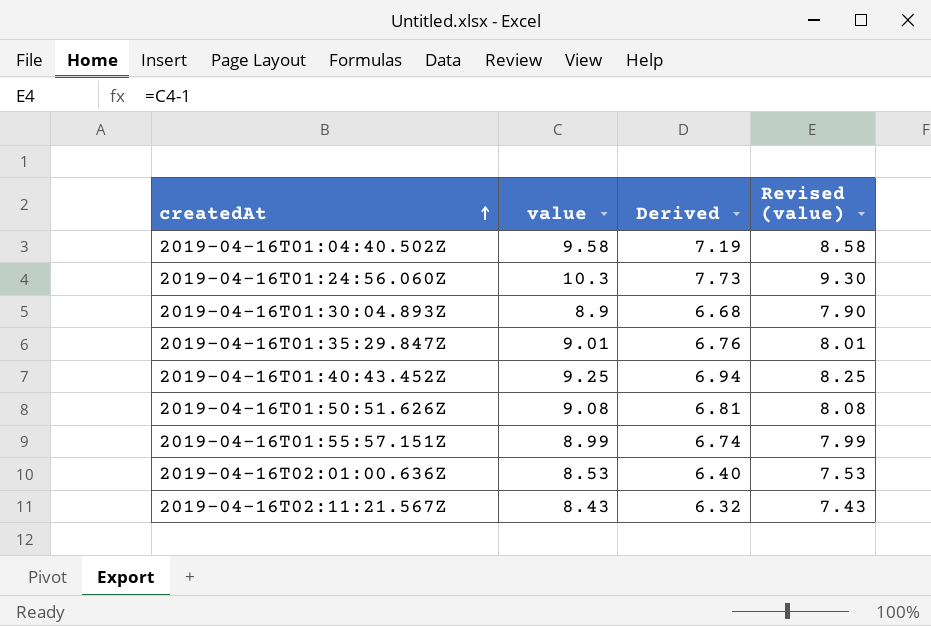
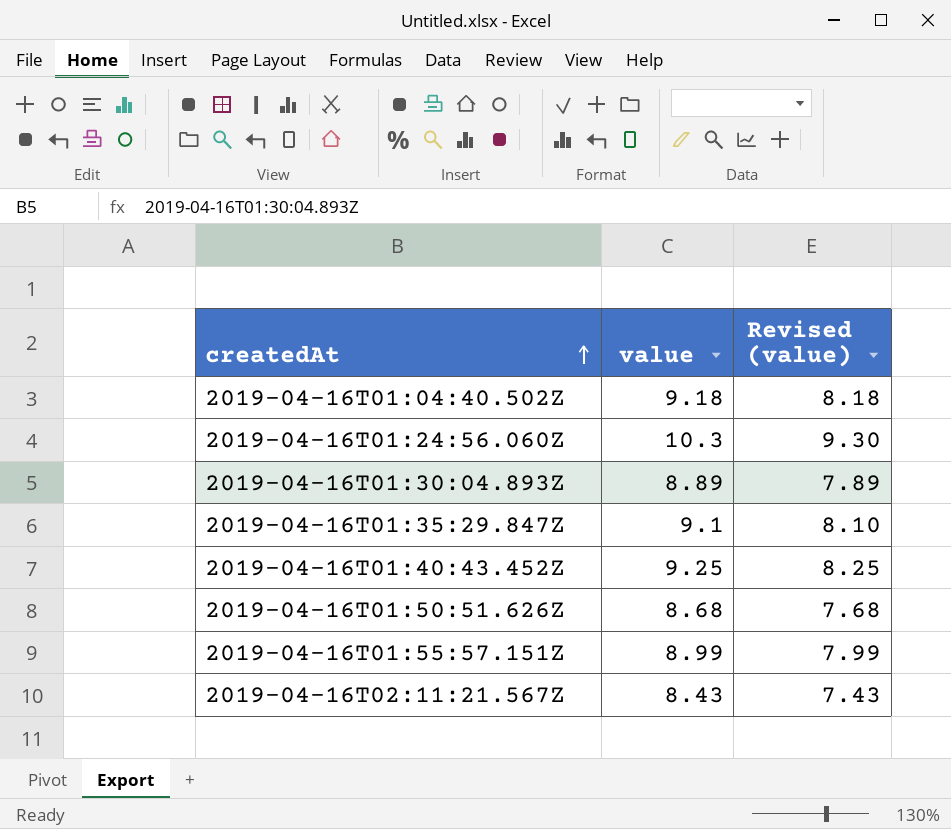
column Derived | formula: [value] * 0.75 -> none
row 2019-04-16T02:01:00.636Z: 8.53 | 6.40 | 7.53 -> none
2019-04-16T01:04:40.502Z | value: 9.58 -> 9.18
2019-04-16T01:04:40.502Z | Revised (value): 8.58 -> 8.18
2019-04-16T01:30:04.893Z | value: 8.9 -> 8.89
2019-04-16T01:30:04.893Z | Revised (value): 7.90 -> 7.89
2019-04-16T01:35:29.847Z | value: 9.01 -> 9.1
2019-04-16T01:35:29.847Z | Revised (value): 8.01 -> 8.10
2019-04-16T01:50:51.626Z | value: 9.08 -> 8.68
2019-04-16T01:50:51.626Z | Revised (value): 8.08 -> 7.68

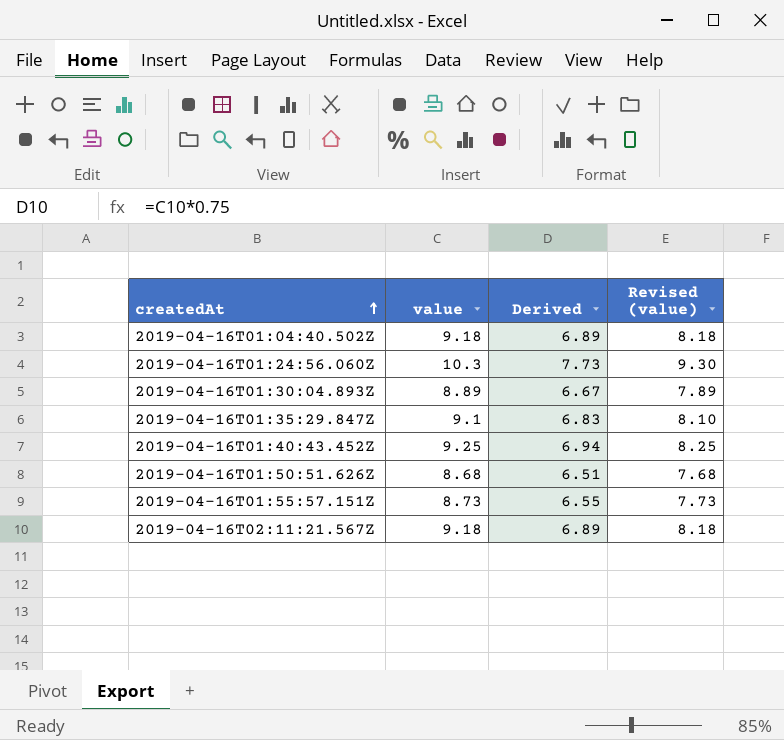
column Derived | formula: none -> [value] * 0.75
2019-04-16T01:55:57.151Z | value: 8.99 -> 8.73
2019-04-16T01:55:57.151Z | Revised (value): 7.99 -> 7.73
2019-04-16T02:11:21.567Z | value: 8.43 -> 9.18
2019-04-16T02:11:21.567Z | Revised (value): 7.43 -> 8.18

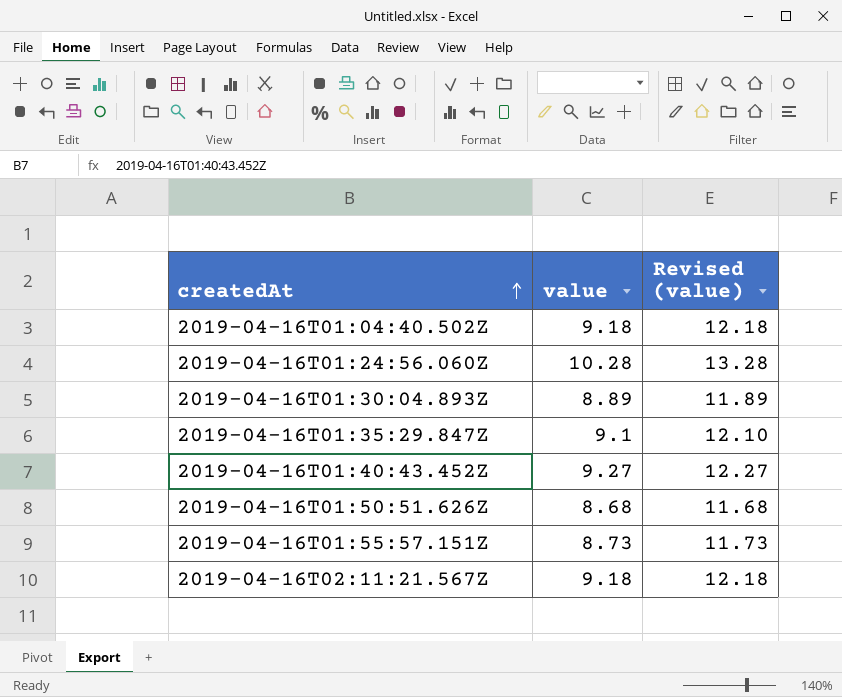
column Derived | formula: [value] * 0.75 -> none
column Revised (value) | formula: [value] - 1 -> [value] + 3
2019-04-16T01:24:56.060Z | value: 10.3 -> 10.28
2019-04-16T01:40:43.452Z | value: 9.25 -> 9.27

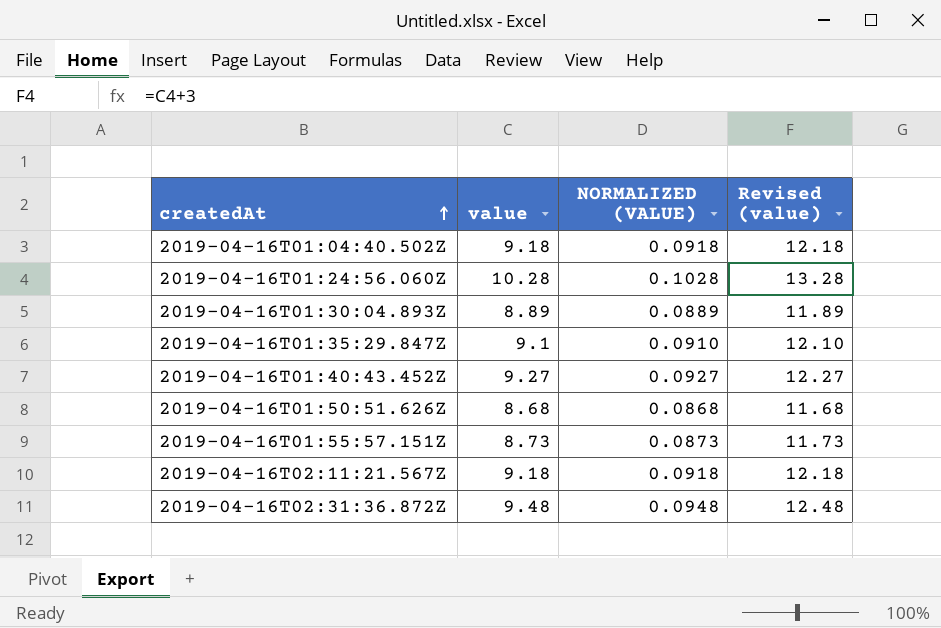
column NORMALIZED (VALUE) | formula: none -> [value] * 0.01
row 2019-04-16T02:31:36.872Z: none -> 9.48 | 0.0948 | 12.48

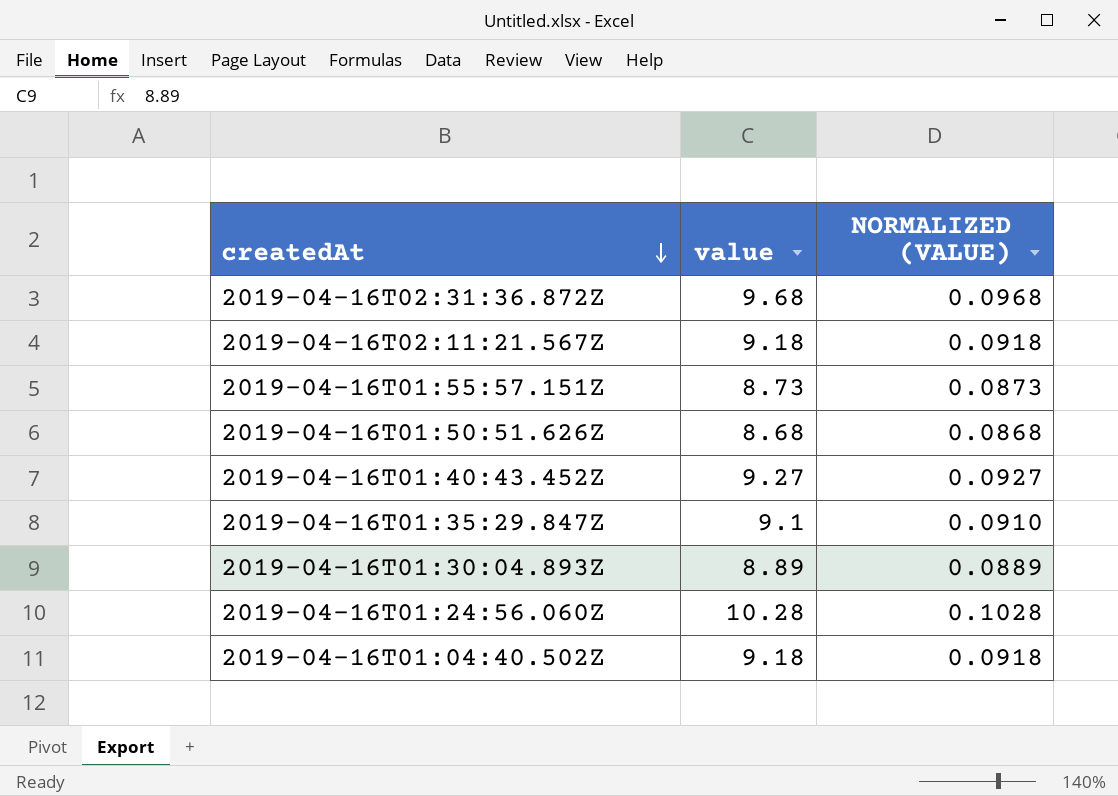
row order: createdAt ascending -> createdAt descending
column Revised (value) | formula: [value] + 3 -> none
2019-04-16T02:31:36.872Z | value: 9.48 -> 9.68
2019-04-16T02:31:36.872Z | NORMALIZED (VALUE): 0.0948 -> 0.0968

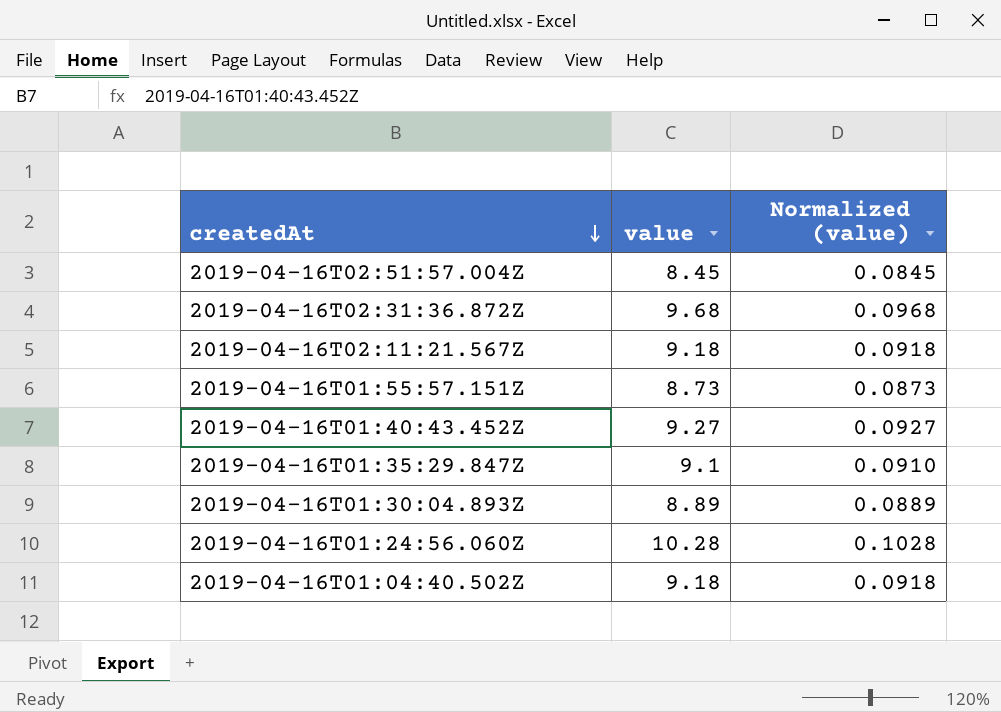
column name: NORMALIZED (VALUE) -> Normalized (value)
row 2019-04-16T01:50:51.626Z: 8.68 | 0.0868 -> none
row 2019-04-16T02:51:57.004Z: none -> 8.45 | 0.0845

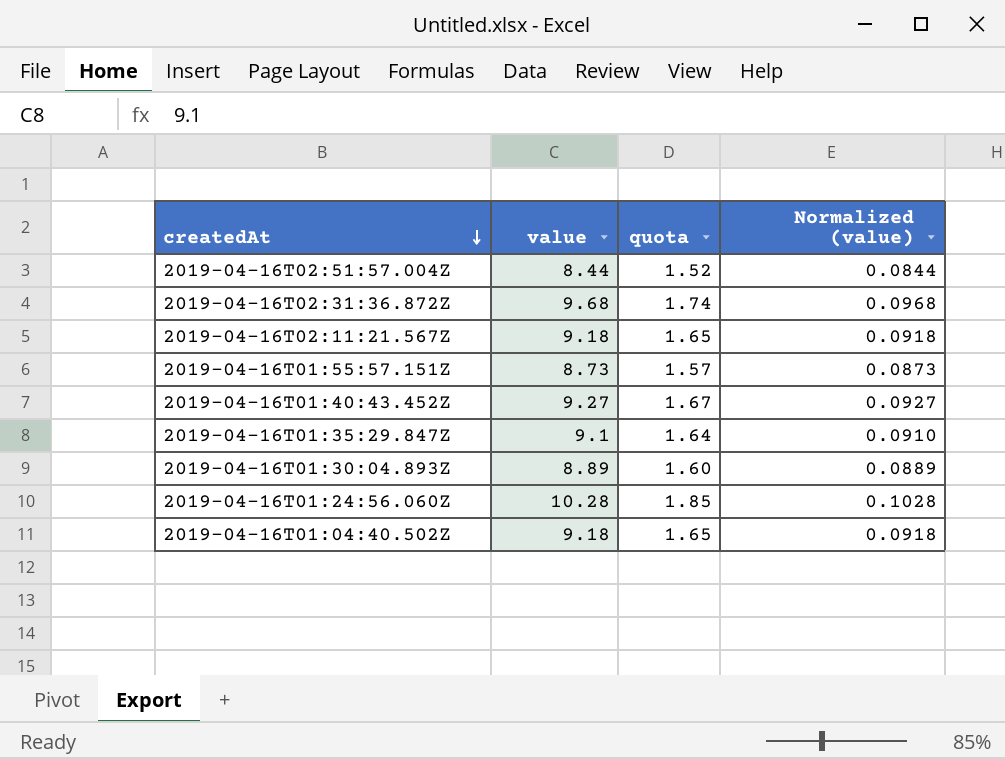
column quota | formula: none -> [value] * 0.18
2019-04-16T02:51:57.004Z | value: 8.45 -> 8.44
2019-04-16T02:51:57.004Z | Normalized (value): 0.0845 -> 0.0844

